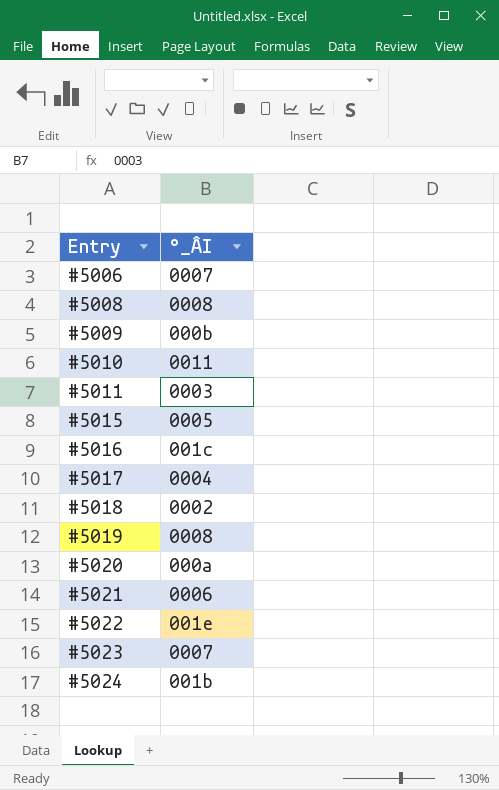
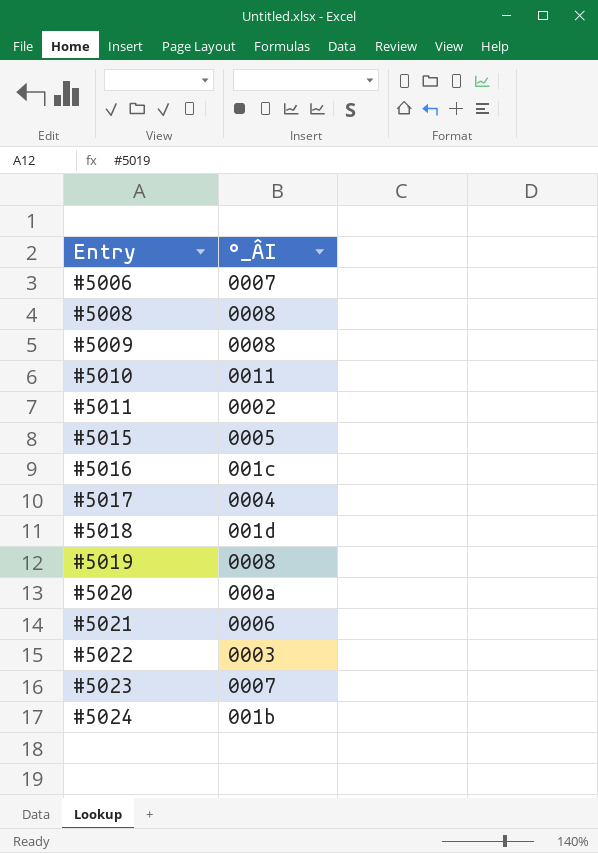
#5009 | °_ÂI: 000b -> 0008
#5011 | °_ÂI: 0003 -> 0002
#5018 | °_ÂI: 0002 -> 001d
#5022 | °_ÂI: 001e -> 0003

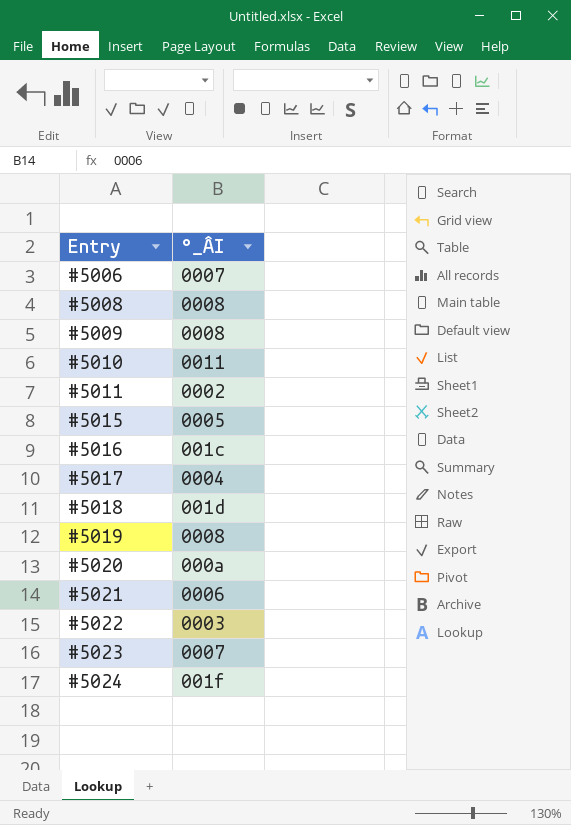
#5024 | °_ÂI: 001b -> 001f

